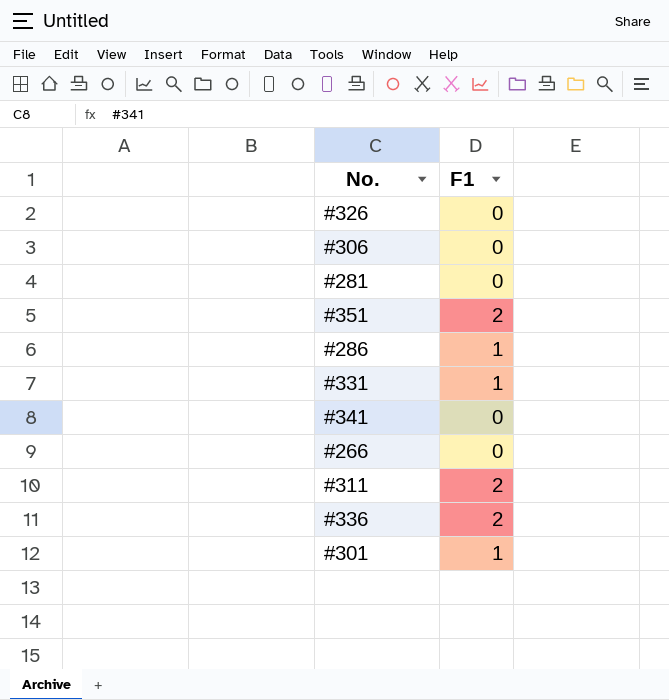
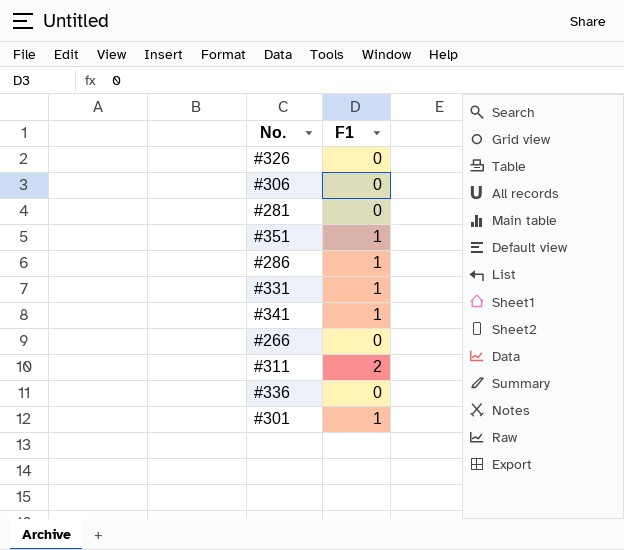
#351 | F1: 2 -> 1
#341 | F1: 0 -> 1
#336 | F1: 2 -> 0

